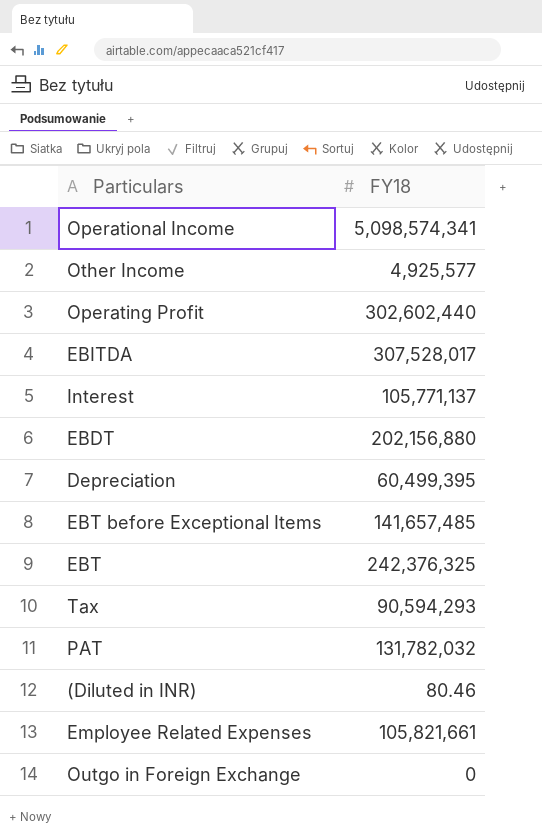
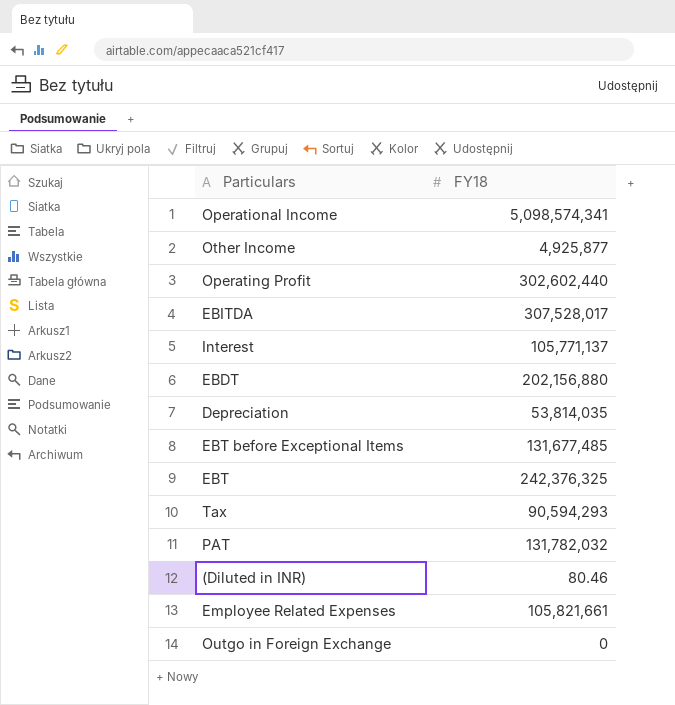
Other Income | FY18: 4,925,577 -> 4,925,877
Depreciation | FY18: 60,499,395 -> 53,814,035
EBT before Exceptional Items | FY18: 141,657,485 -> 131,677,485

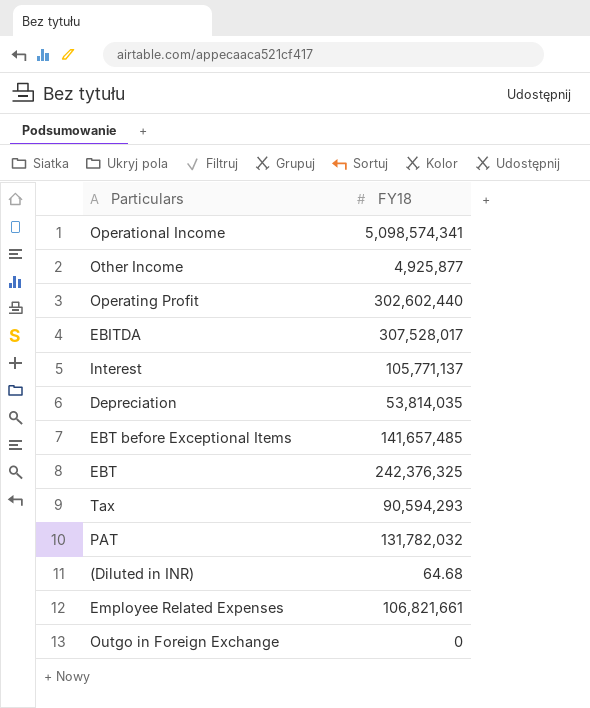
row EBDT: 202,156,880 -> none
EBT before Exceptional Items | FY18: 131,677,485 -> 141,657,485
(Diluted in INR) | FY18: 80.46 -> 64.68
Employee Related Expenses | FY18: 105,821,661 -> 106,821,661

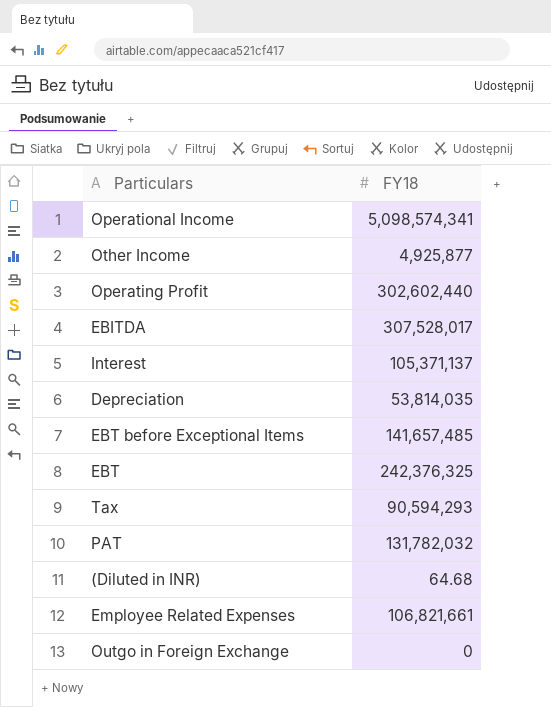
Interest | FY18: 105,771,137 -> 105,371,137

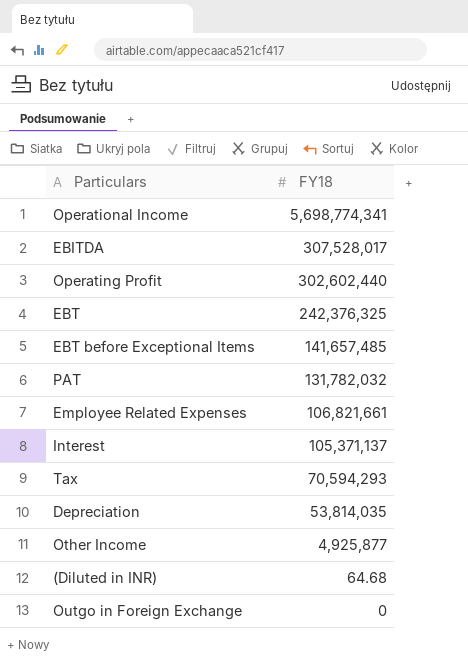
row order: none -> FY18 descending
Operational Income | FY18: 5,098,574,341 -> 5,698,774,341
Tax | FY18: 90,594,293 -> 70,594,293

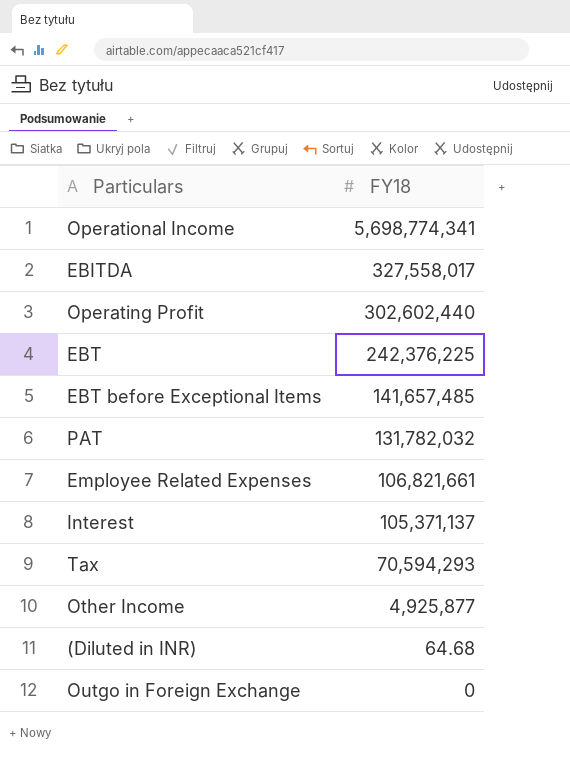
row Depreciation: 53,814,035 -> none
EBITDA | FY18: 307,528,017 -> 327,558,017
EBT | FY18: 242,376,325 -> 242,376,225

